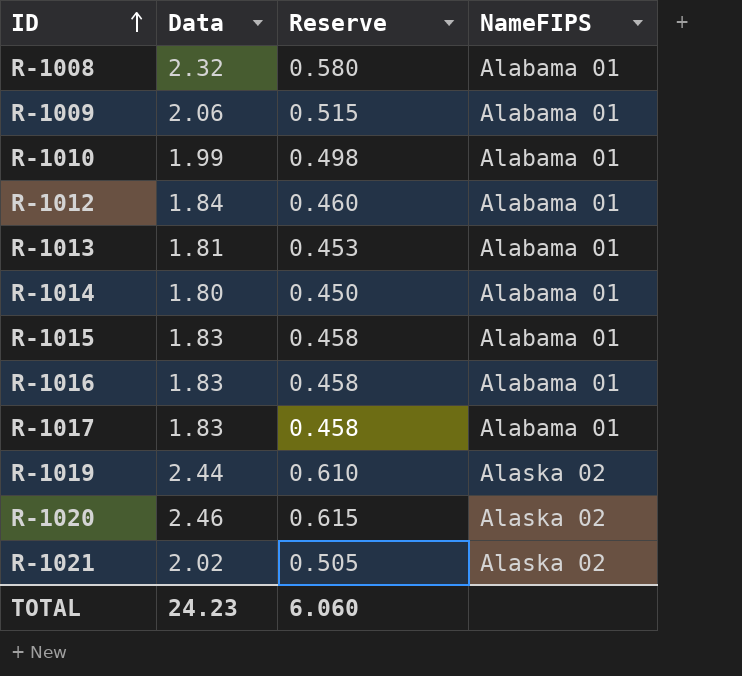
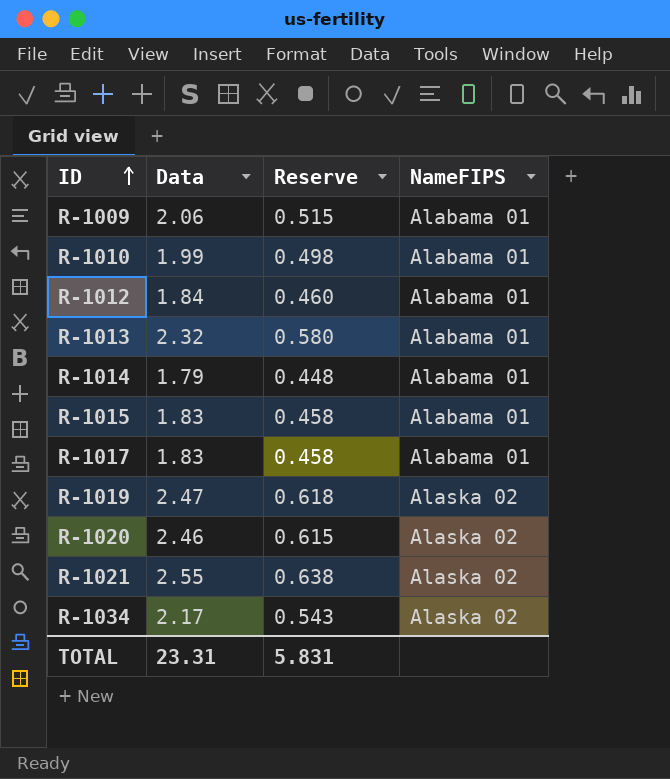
row R-1008: 2.32 | 0.580 | Alabama 01 -> none
row R-1016: 1.83 | 0.458 | Alabama 01 -> none
R-1013 | Data: 1.81 -> 2.32
R-1013 | Reserve: 0.453 -> 0.580
R-1014 | Data: 1.80 -> 1.79
R-1014 | Reserve: 0.450 -> 0.448
R-1019 | Data: 2.44 -> 2.47
R-1019 | Reserve: 0.610 -> 0.618
R-1021 | Data: 2.02 -> 2.55
R-1021 | Reserve: 0.505 -> 0.638
row R-1034: none -> 2.17 | 0.543 | Alaska 02
TOTAL | Data: 24.23 -> 23.31
TOTAL | Reserve: 6.060 -> 5.831

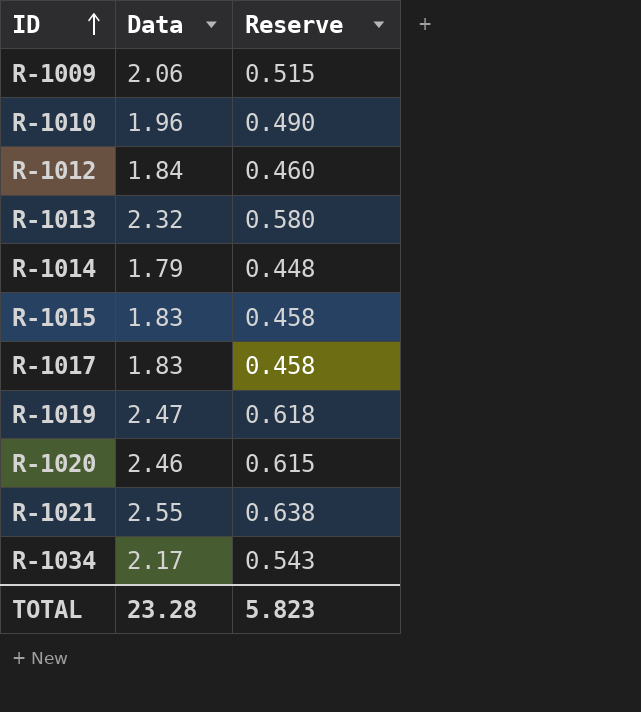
column NameFIPS | position: 4 -> none
R-1010 | Data: 1.99 -> 1.96
R-1010 | Reserve: 0.498 -> 0.490
TOTAL | Data: 23.31 -> 23.28
TOTAL | Reserve: 5.831 -> 5.823

